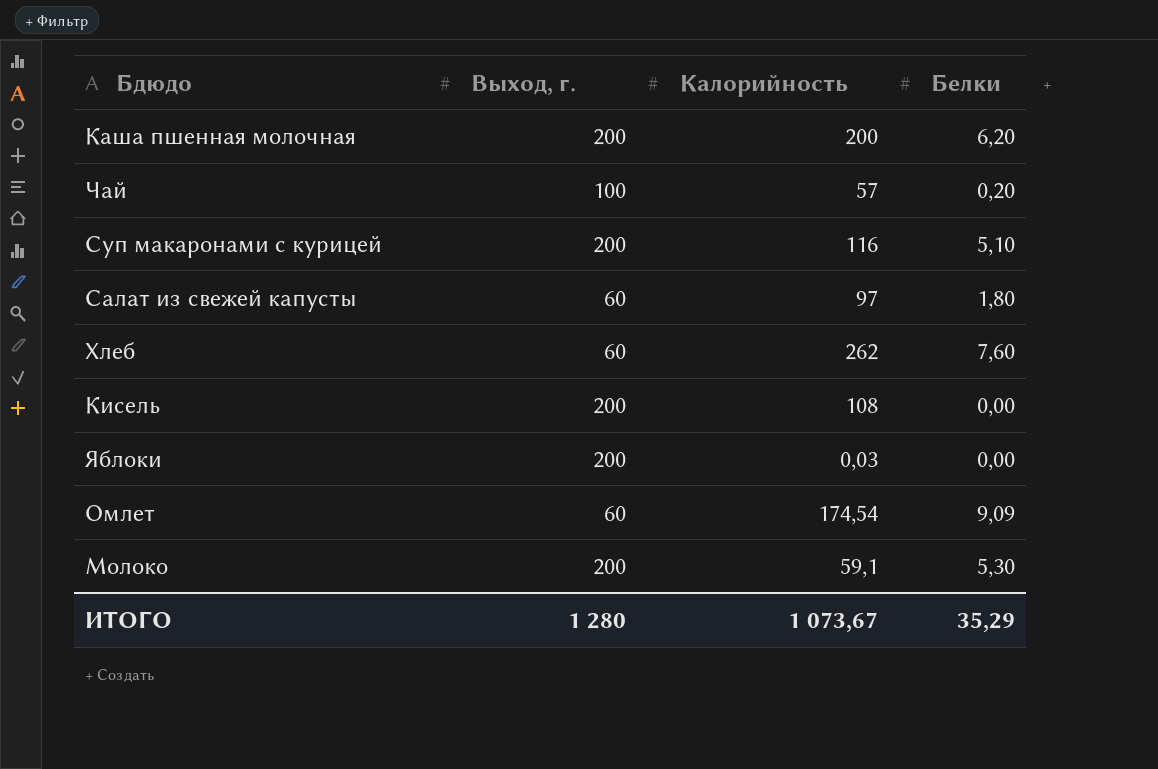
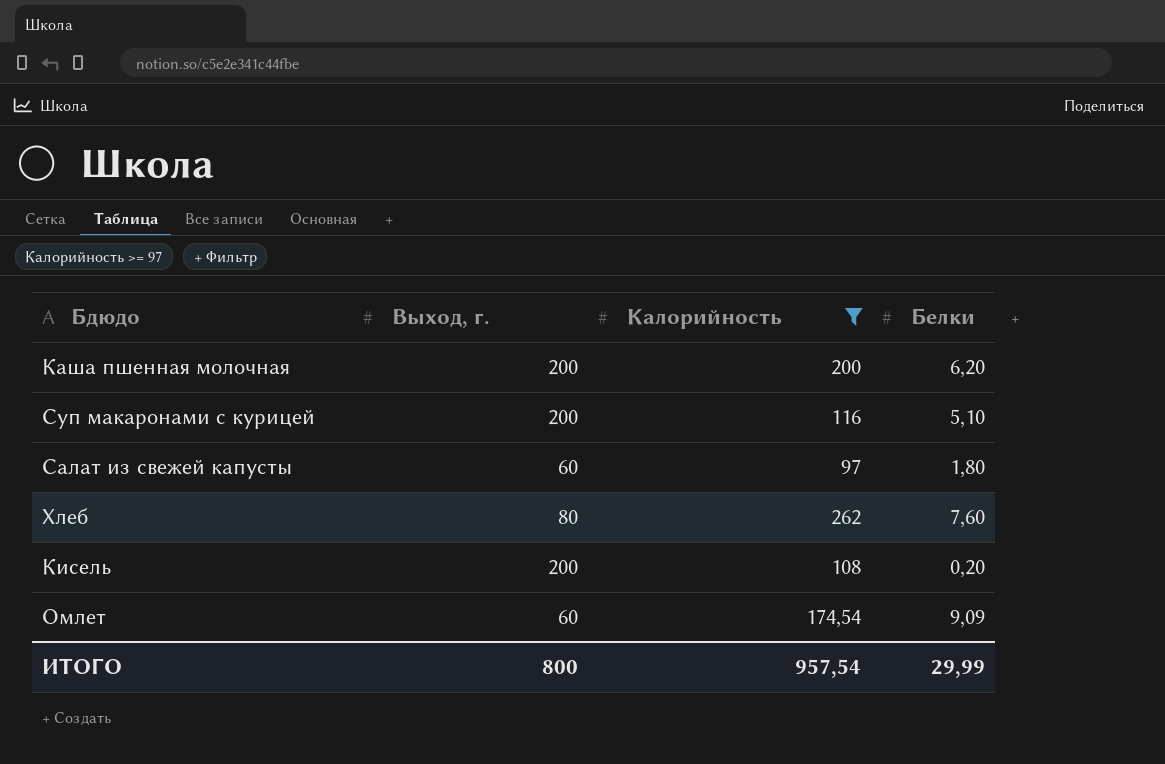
filter: none -> Калорийность >= 97
Хлеб | Выход, г.: 60 -> 80
Кисель | Белки: 0,00 -> 0,20
ИТОГО | Выход, г.: 1 280 -> 800
ИТОГО | Калорийность: 1 073,67 -> 957,54
ИТОГО | Белки: 35,29 -> 29,99

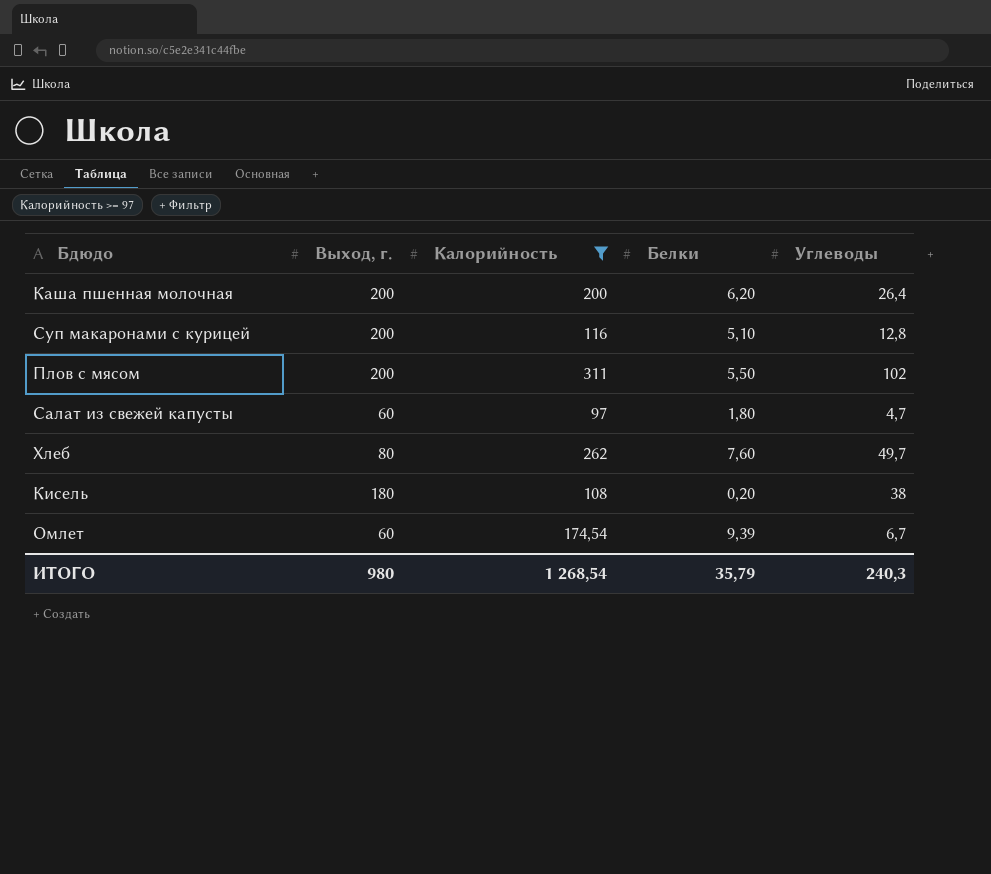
column Углеводы | position: none -> 5
row Плов с мясом: none -> 200 | 311 | 5,50 | 102
Кисель | Выход, г.: 200 -> 180
Омлет | Белки: 9,09 -> 9,39
ИТОГО | Выход, г.: 800 -> 980
ИТОГО | Калорийность: 957,54 -> 1 268,54
ИТОГО | Белки: 29,99 -> 35,79

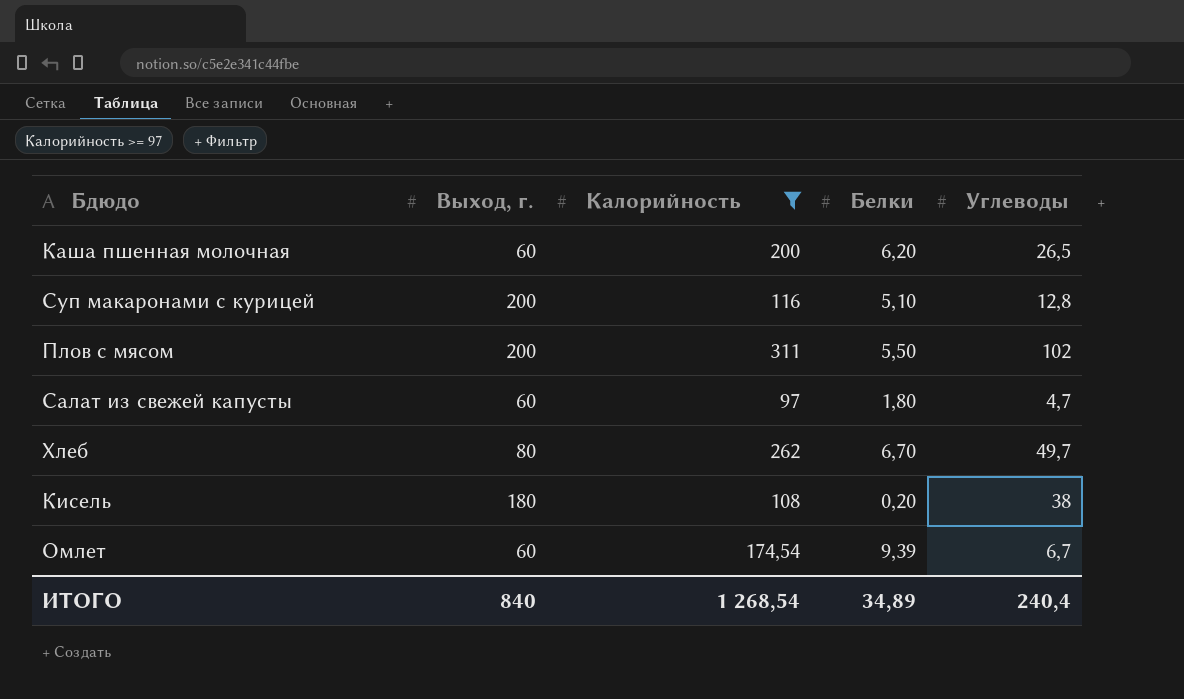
Каша пшенная молочная | Выход, г.: 200 -> 60
Каша пшенная молочная | Углеводы: 26,4 -> 26,5
Хлеб | Белки: 7,60 -> 6,70
ИТОГО | Выход, г.: 980 -> 840
ИТОГО | Белки: 35,79 -> 34,89
ИТОГО | Углеводы: 240,3 -> 240,4

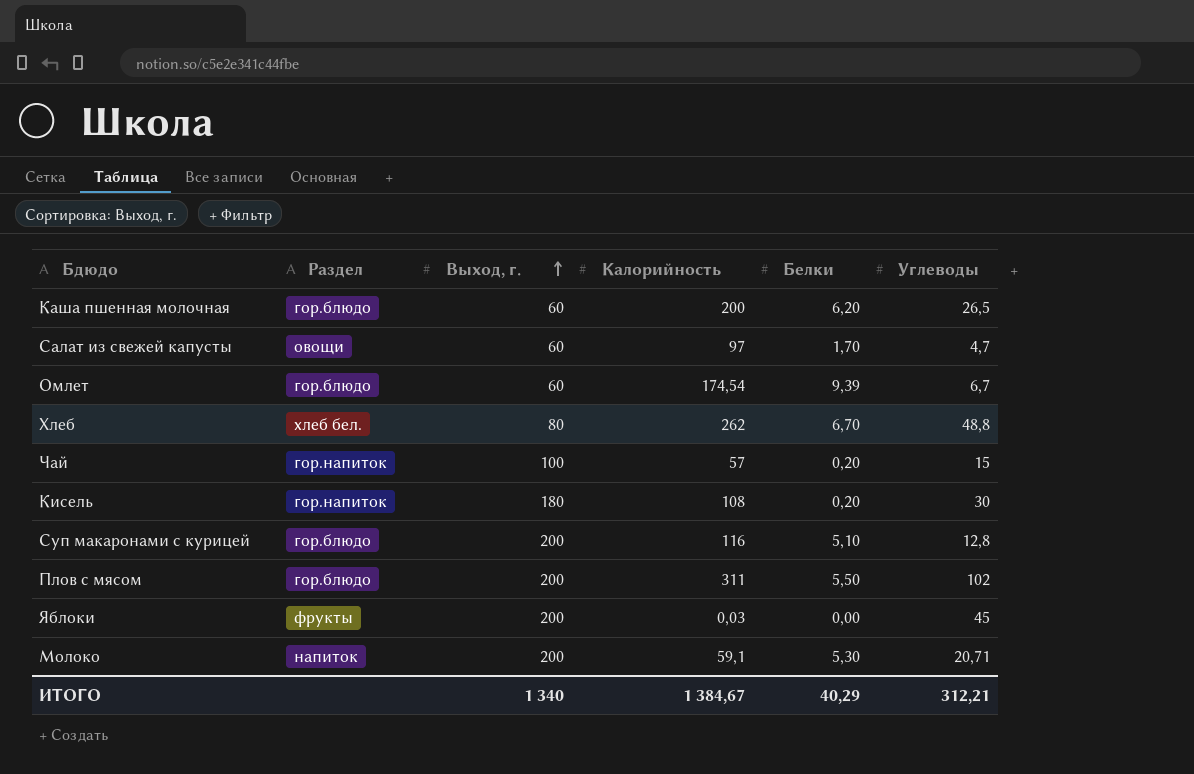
filter: Калорийность >= 97 -> none
row order: none -> Выход, г. ascending
column Раздел | position: none -> 2
Салат из свежей капусты | Белки: 1,80 -> 1,70
Хлеб | Углеводы: 49,7 -> 48,8
Кисель | Углеводы: 38 -> 30
ИТОГО | Выход, г.: 840 -> 1 340
ИТОГО | Калорийность: 1 268,54 -> 1 384,67
ИТОГО | Белки: 34,89 -> 40,29
ИТОГО | Углеводы: 240,4 -> 312,21

